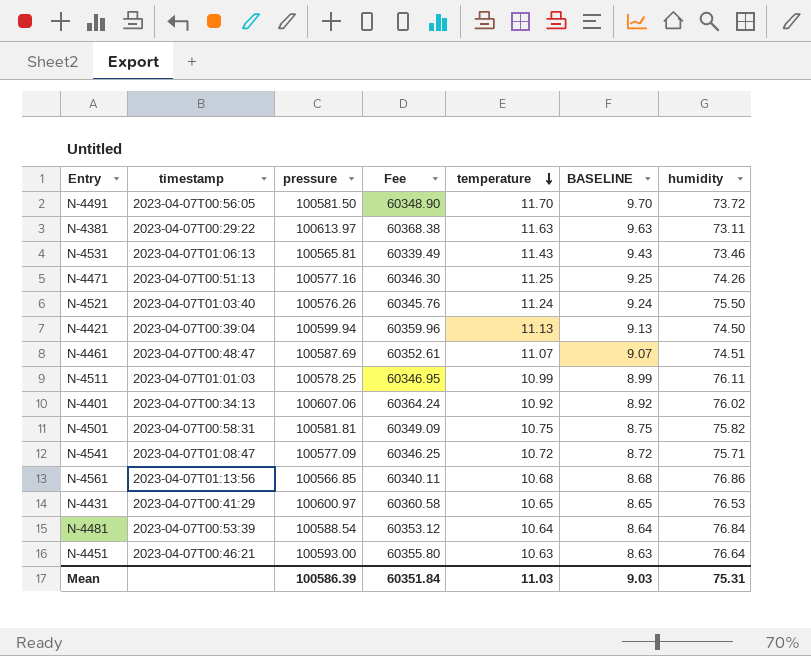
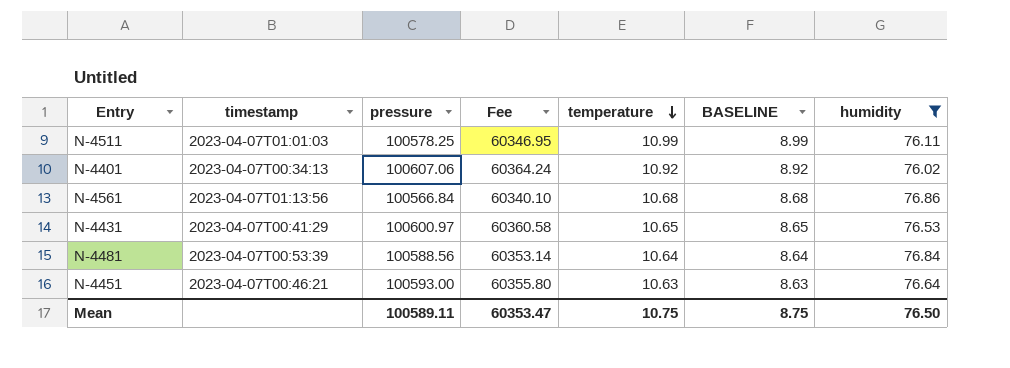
filter: none -> humidity >= 76.02
N-4561 | pressure: 100566.85 -> 100566.84
N-4561 | Fee: 60340.11 -> 60340.10
N-4481 | pressure: 100588.54 -> 100588.56
N-4481 | Fee: 60353.12 -> 60353.14
Mean | pressure: 100586.39 -> 100589.11
Mean | Fee: 60351.84 -> 60353.47
Mean | temperature: 11.03 -> 10.75
Mean | BASELINE: 9.03 -> 8.75
Mean | humidity: 75.31 -> 76.50

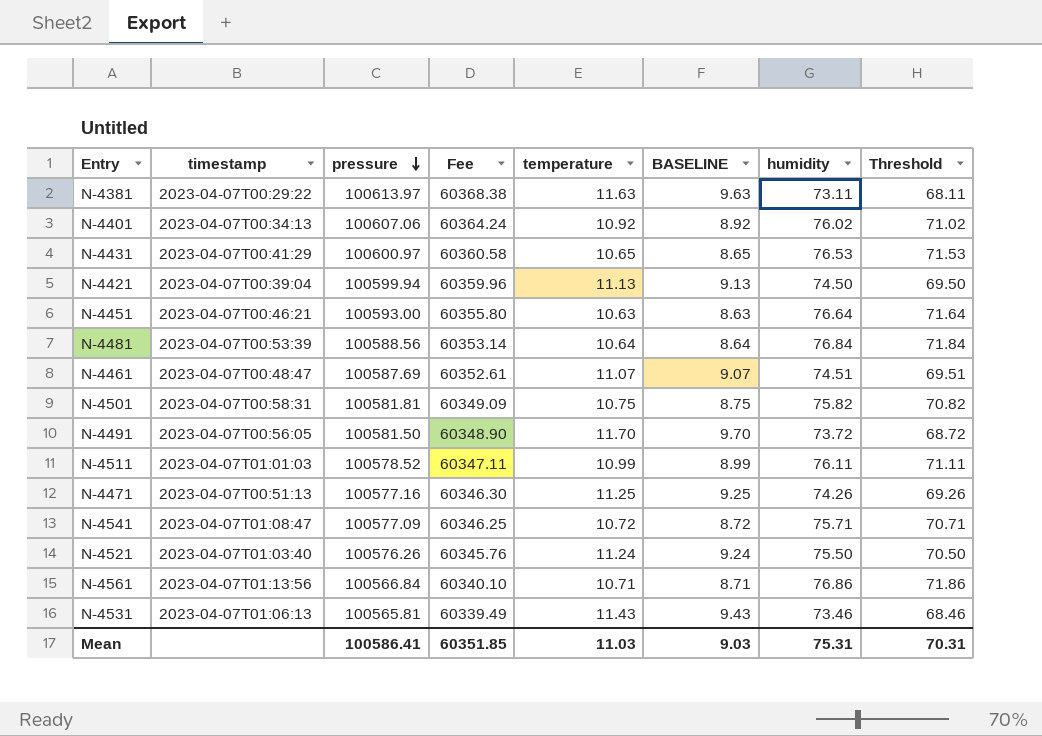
filter: humidity >= 76.02 -> none
row order: temperature descending -> pressure descending
column Threshold | formula: none -> [humidity] - 5
N-4511 | pressure: 100578.25 -> 100578.52
N-4511 | Fee: 60346.95 -> 60347.11
N-4561 | temperature: 10.68 -> 10.71
N-4561 | BASELINE: 8.68 -> 8.71
Mean | pressure: 100589.11 -> 100586.41
Mean | Fee: 60353.47 -> 60351.85
Mean | temperature: 10.75 -> 11.03
Mean | BASELINE: 8.75 -> 9.03
Mean | humidity: 76.50 -> 75.31

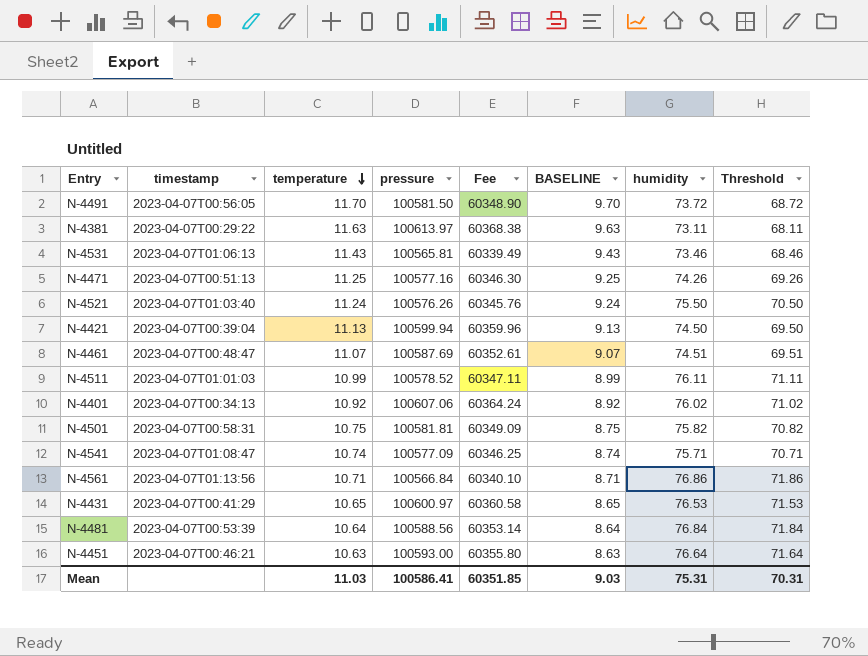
row order: pressure descending -> temperature descending
column temperature | position: 5 -> 3
N-4541 | temperature: 10.72 -> 10.74
N-4541 | BASELINE: 8.72 -> 8.74

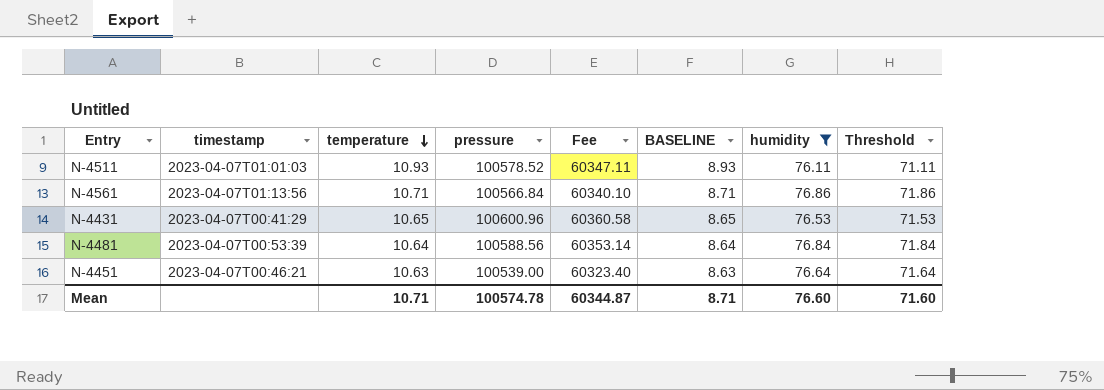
filter: none -> humidity >= 76.11
N-4511 | temperature: 10.99 -> 10.93
N-4511 | BASELINE: 8.99 -> 8.93
N-4431 | pressure: 100600.97 -> 100600.96
N-4451 | pressure: 100593.00 -> 100539.00
N-4451 | Fee: 60355.80 -> 60323.40
Mean | temperature: 11.03 -> 10.71
Mean | pressure: 100586.41 -> 100574.78
Mean | Fee: 60351.85 -> 60344.87
Mean | BASELINE: 9.03 -> 8.71
Mean | humidity: 75.31 -> 76.60
Mean | Threshold: 70.31 -> 71.60

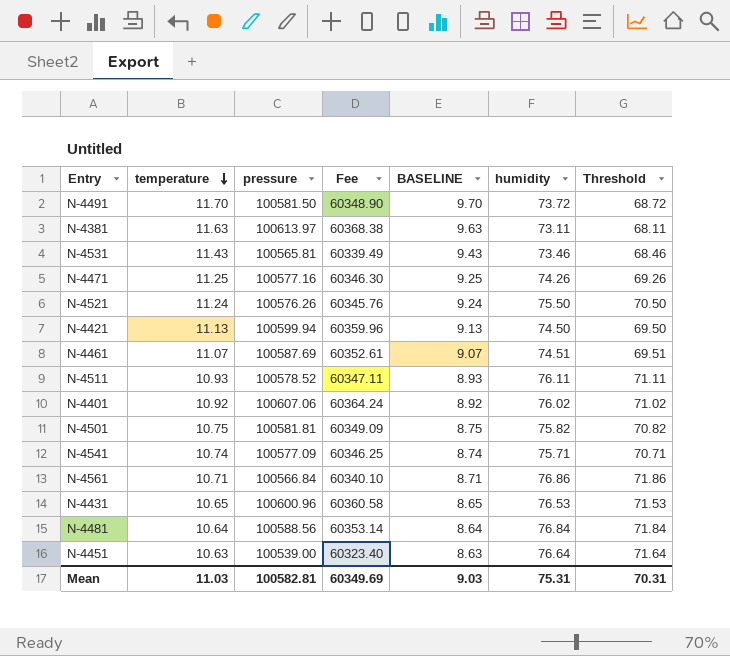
filter: humidity >= 76.11 -> none
column timestamp | position: 2 -> none
Mean | temperature: 10.71 -> 11.03
Mean | pressure: 100574.78 -> 100582.81
Mean | Fee: 60344.87 -> 60349.69
Mean | BASELINE: 8.71 -> 9.03
Mean | humidity: 76.60 -> 75.31
Mean | Threshold: 71.60 -> 70.31

